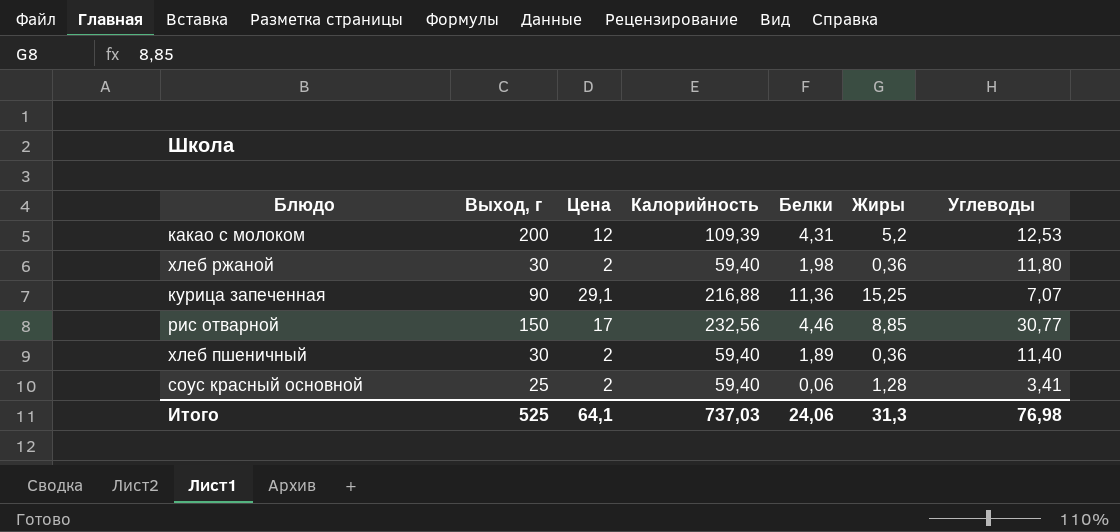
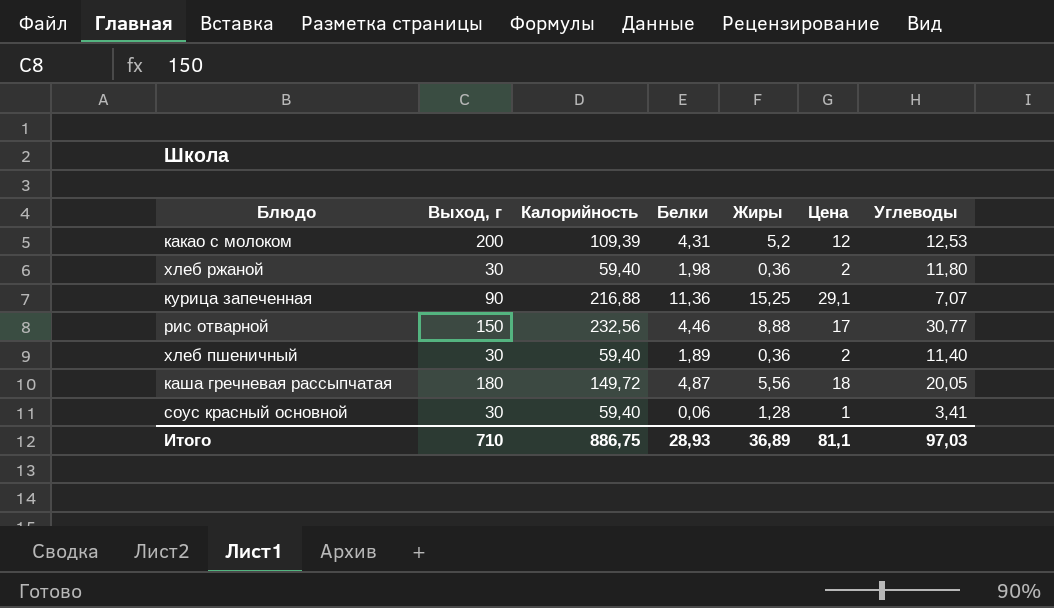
column Цена | position: 3 -> 6
рис отварной | Жиры: 8,85 -> 8,88
row каша гречневая рассыпчатая: none -> 180 | 149,72 | 4,87 | 5,56 | 18 | 20,05
соус красный основной | Выход, г: 25 -> 30
соус красный основной | Цена: 2 -> 1
Итого | Выход, г: 525 -> 710
Итого | Калорийность: 737,03 -> 886,75
Итого | Белки: 24,06 -> 28,93
Итого | Жиры: 31,3 -> 36,89
Итого | Цена: 64,1 -> 81,1
Итого | Углеводы: 76,98 -> 97,03

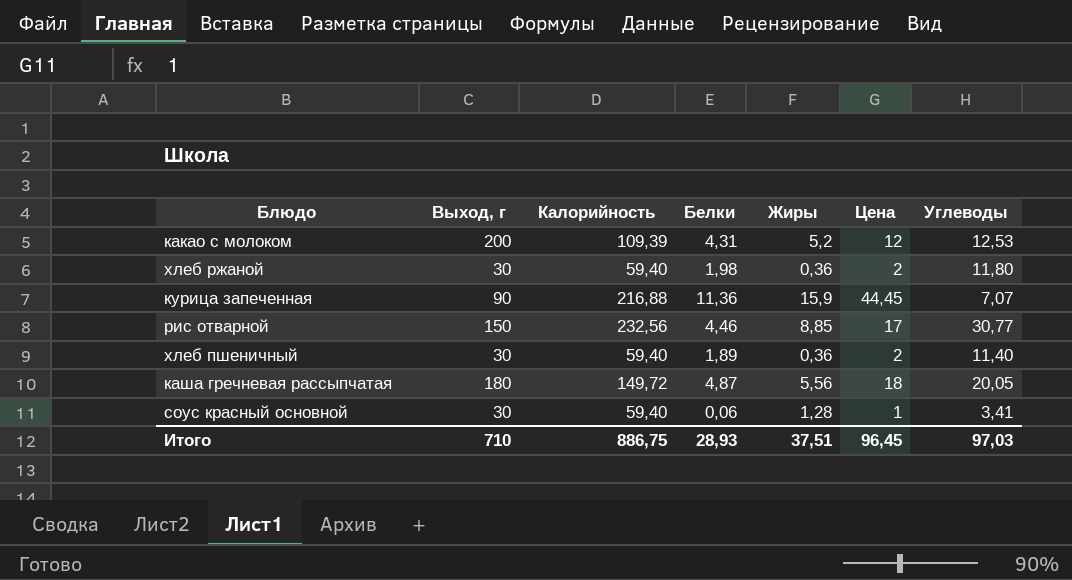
курица запеченная | Жиры: 15,25 -> 15,9
курица запеченная | Цена: 29,1 -> 44,45
рис отварной | Жиры: 8,88 -> 8,85
Итого | Жиры: 36,89 -> 37,51
Итого | Цена: 81,1 -> 96,45

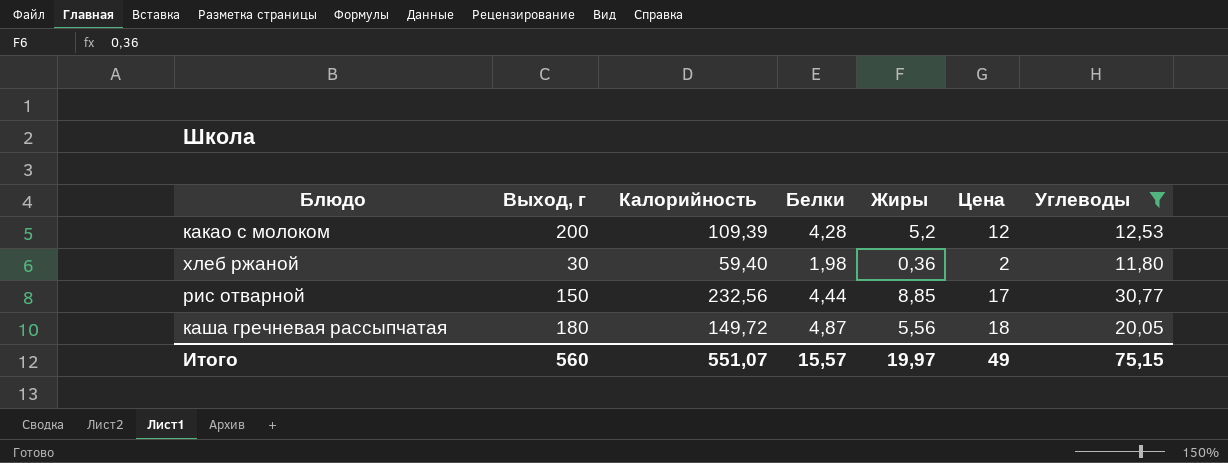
filter: none -> Углеводы >= 11,80
какао с молоком | Белки: 4,31 -> 4,28
рис отварной | Белки: 4,46 -> 4,44
Итого | Выход, г: 710 -> 560
Итого | Калорийность: 886,75 -> 551,07
Итого | Белки: 28,93 -> 15,57
Итого | Жиры: 37,51 -> 19,97
Итого | Цена: 96,45 -> 49
Итого | Углеводы: 97,03 -> 75,15

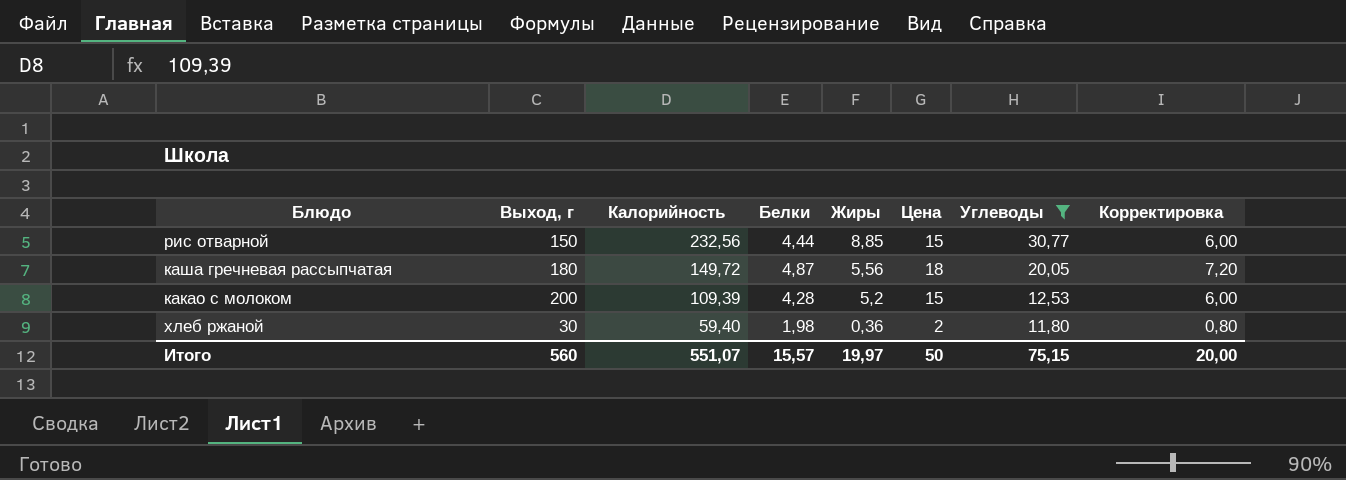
row order: none -> Калорийность descending
column Корректировка | formula: none -> [Цена] * 0,4
рис отварной | Цена: 17 -> 15
какао с молоком | Цена: 12 -> 15
Итого | Цена: 49 -> 50

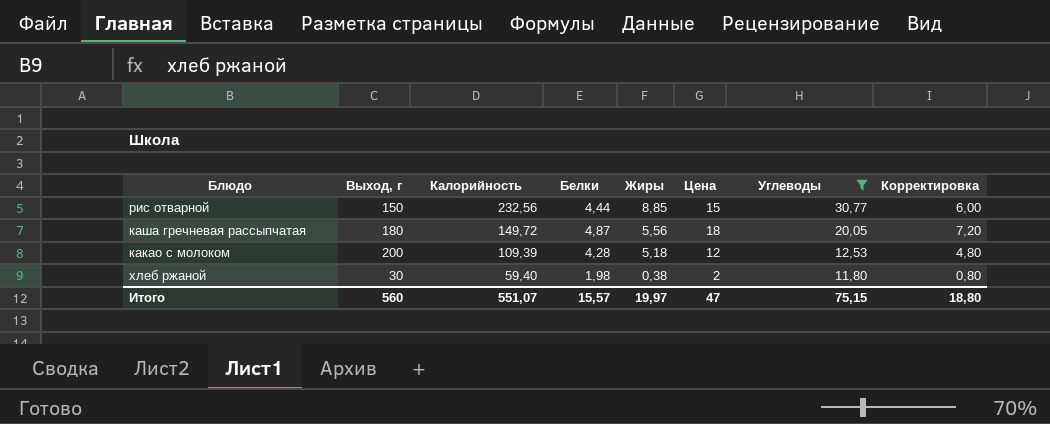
какао с молоком | Жиры: 5,2 -> 5,18
какао с молоком | Цена: 15 -> 12
какао с молоком | Корректировка: 6,00 -> 4,80
хлеб ржаной | Жиры: 0,36 -> 0,38
Итого | Цена: 50 -> 47
Итого | Корректировка: 20,00 -> 18,80

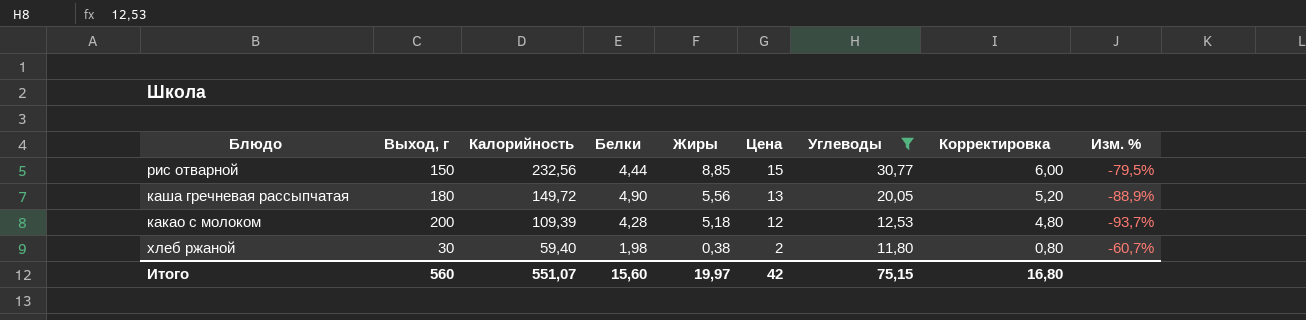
column Изм. % | formula: none -> ([Углеводы] - [Выход, г]) / [Выход, г]
каша гречневая рассыпчатая | Белки: 4,87 -> 4,90
каша гречневая рассыпчатая | Цена: 18 -> 13
каша гречневая рассыпчатая | Корректировка: 7,20 -> 5,20
Итого | Белки: 15,57 -> 15,60
Итого | Цена: 47 -> 42
Итого | Корректировка: 18,80 -> 16,80

